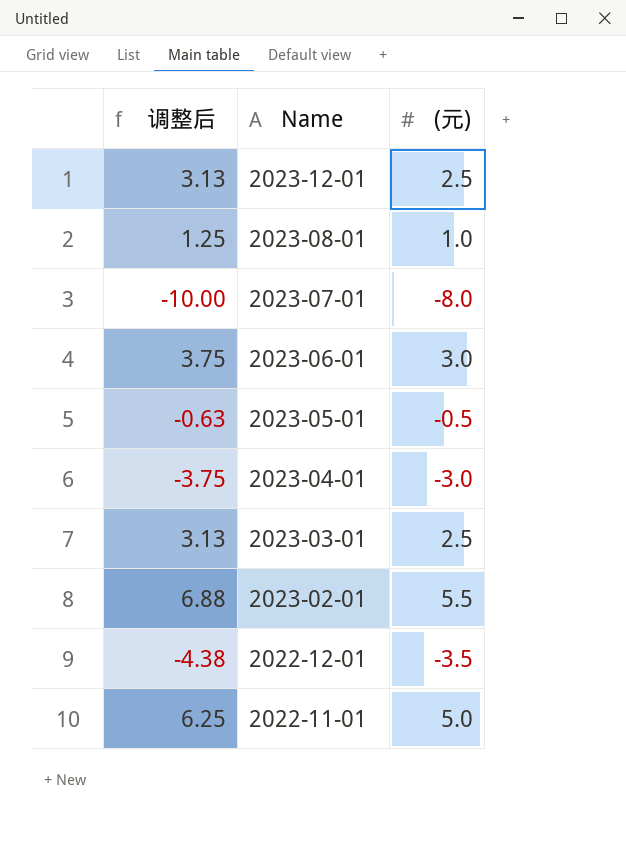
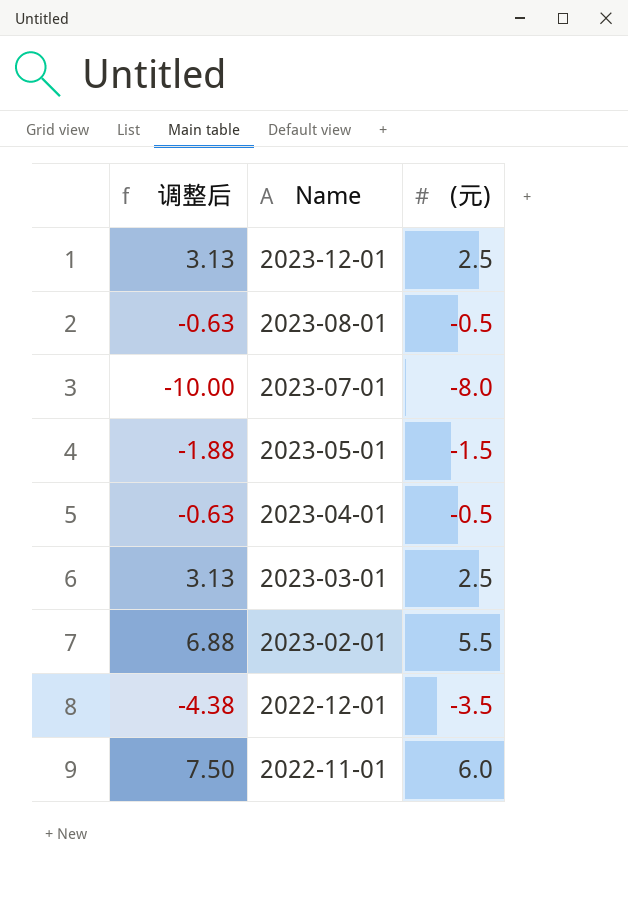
row 2023-06-01: 3.75 | 3.0 -> none
2023-08-01 | 调整后: 1.25 -> -0.63
2023-08-01 | (元): 1.0 -> -0.5
2023-05-01 | 调整后: -0.63 -> -1.88
2023-05-01 | (元): -0.5 -> -1.5
2023-04-01 | 调整后: -3.75 -> -0.63
2023-04-01 | (元): -3.0 -> -0.5
2022-11-01 | 调整后: 6.25 -> 7.50
2022-11-01 | (元): 5.0 -> 6.0

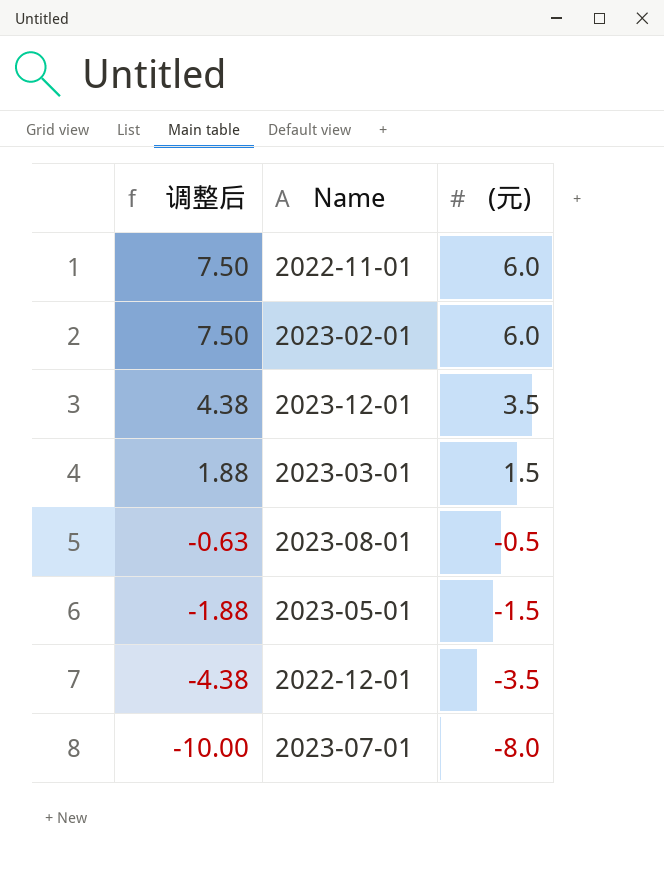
row order: Name descending -> 调整后 descending
row 2023-04-01: -0.63 | -0.5 -> none
2023-02-01 | 调整后: 6.88 -> 7.50
2023-02-01 | (元): 5.5 -> 6.0
2023-12-01 | 调整后: 3.13 -> 4.38
2023-12-01 | (元): 2.5 -> 3.5
2023-03-01 | 调整后: 3.13 -> 1.88
2023-03-01 | (元): 2.5 -> 1.5

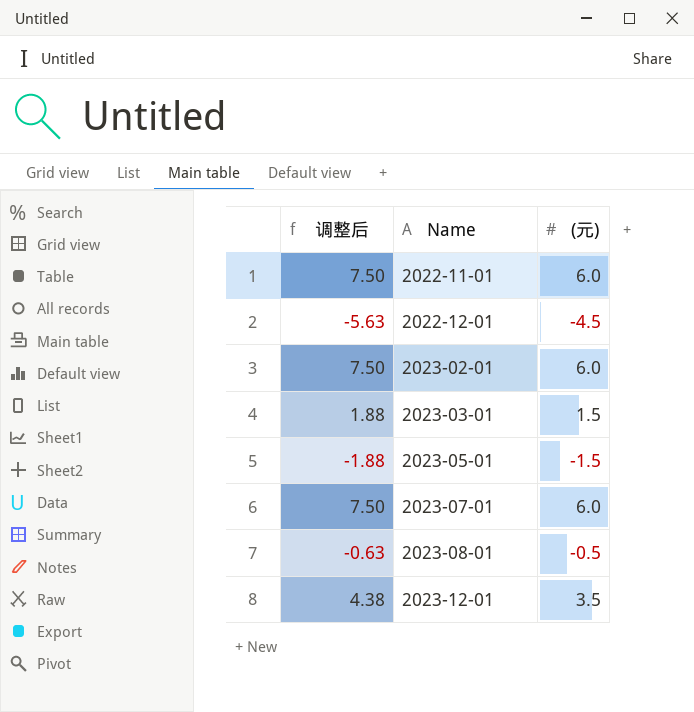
row order: 调整后 descending -> Name ascending
2022-12-01 | 调整后: -4.38 -> -5.63
2022-12-01 | (元): -3.5 -> -4.5
2023-07-01 | 调整后: -10.00 -> 7.50
2023-07-01 | (元): -8.0 -> 6.0

